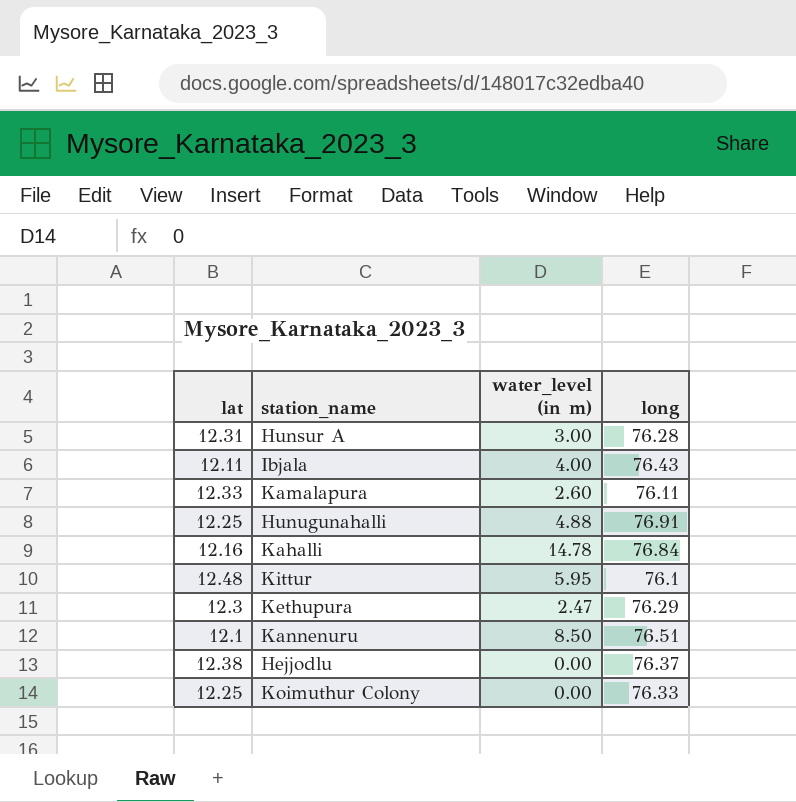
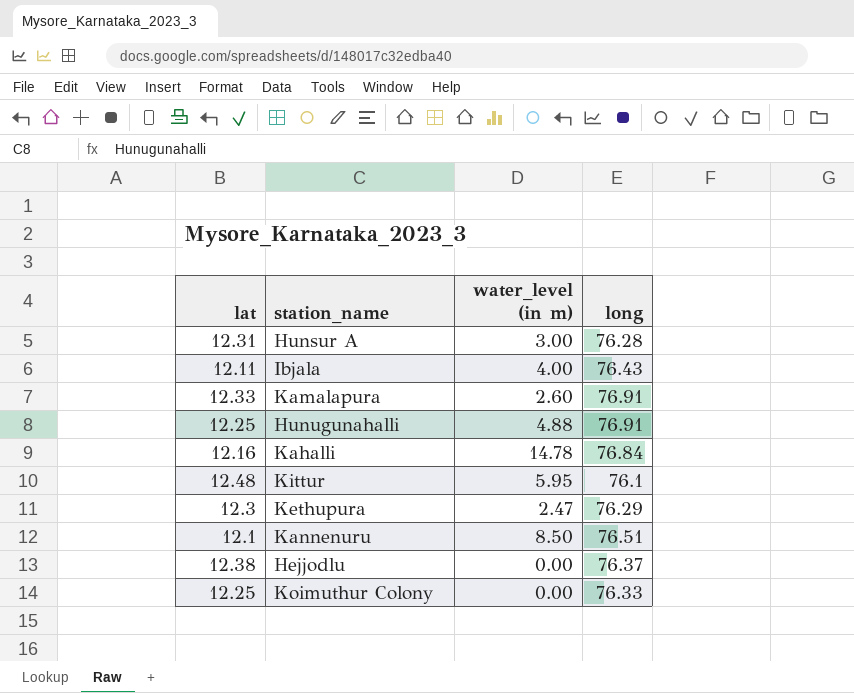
Kamalapura | long: 76.11 -> 76.91

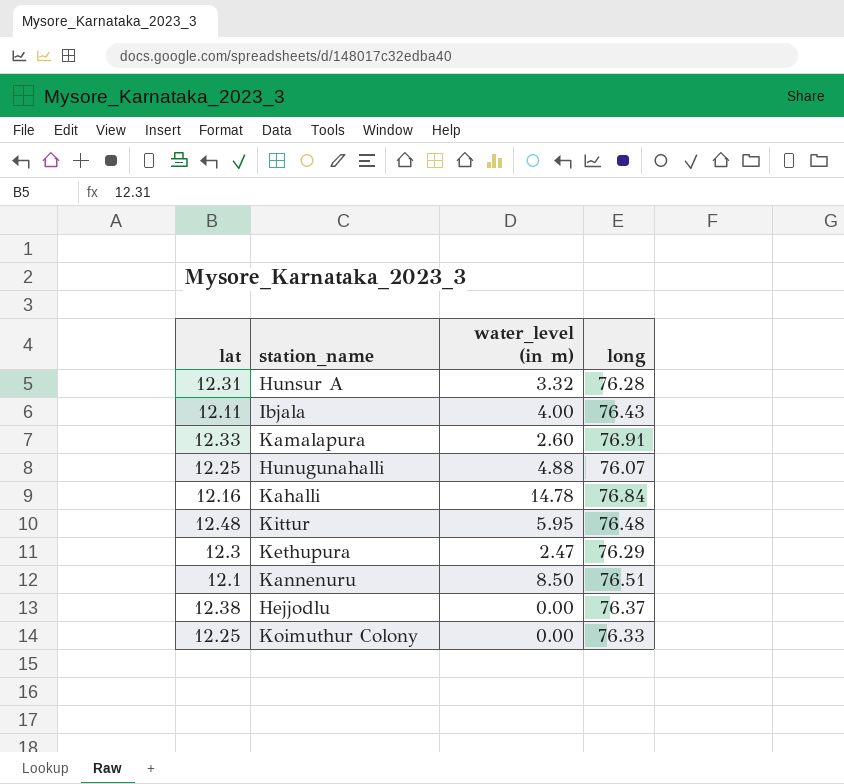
Hunsur A | water_level (in m): 3.00 -> 3.32
Hunugunahalli | long: 76.91 -> 76.07
Kittur | long: 76.1 -> 76.48

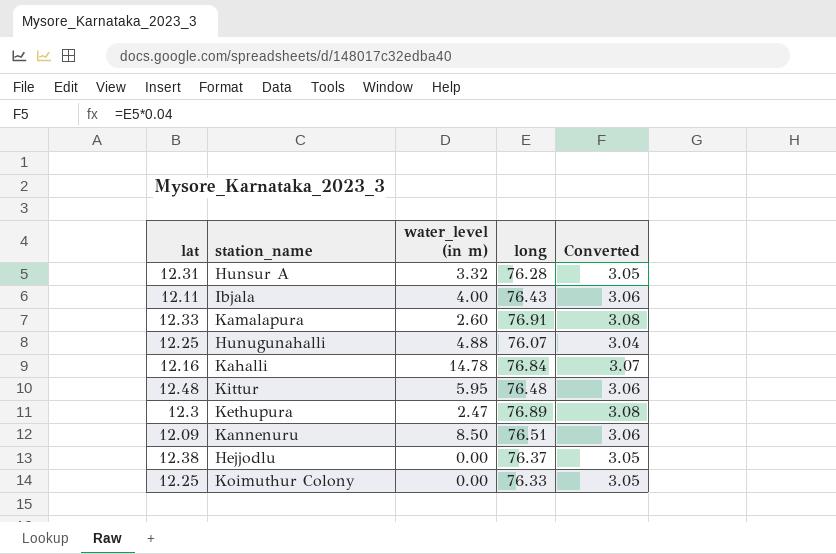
column Converted | formula: none -> [long] * 0.04
Kethupura | long: 76.29 -> 76.89
Kannenuru | lat: 12.1 -> 12.09

